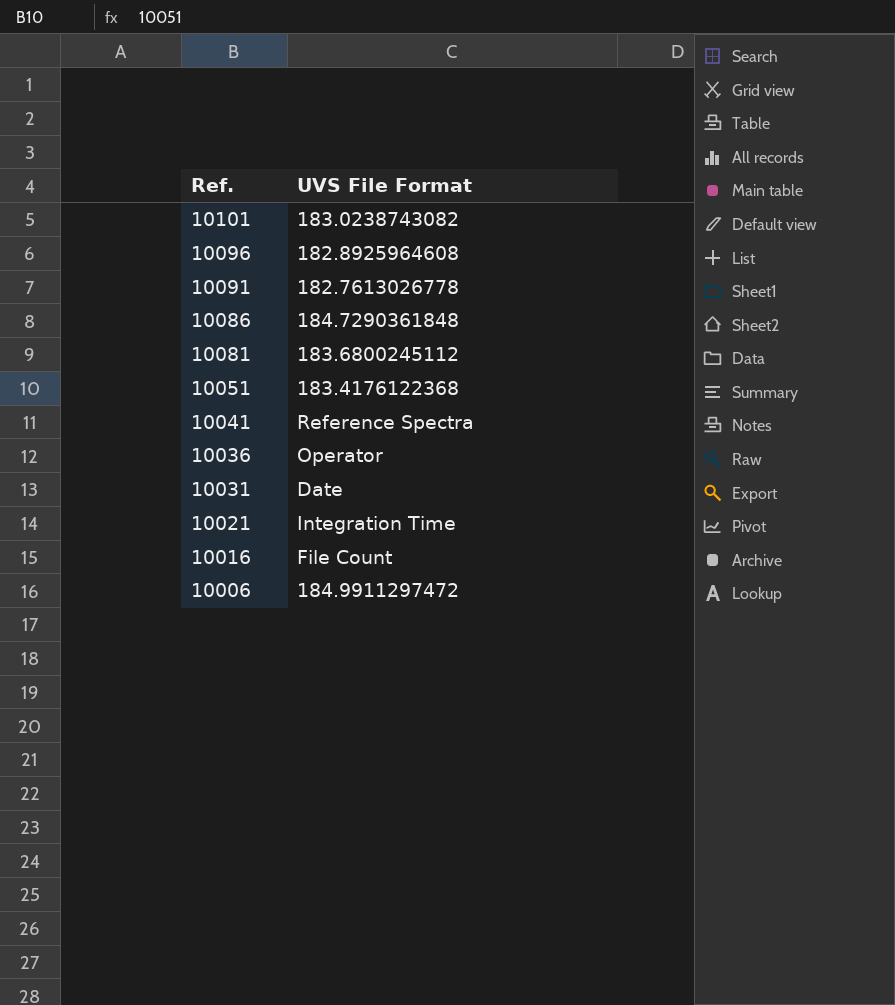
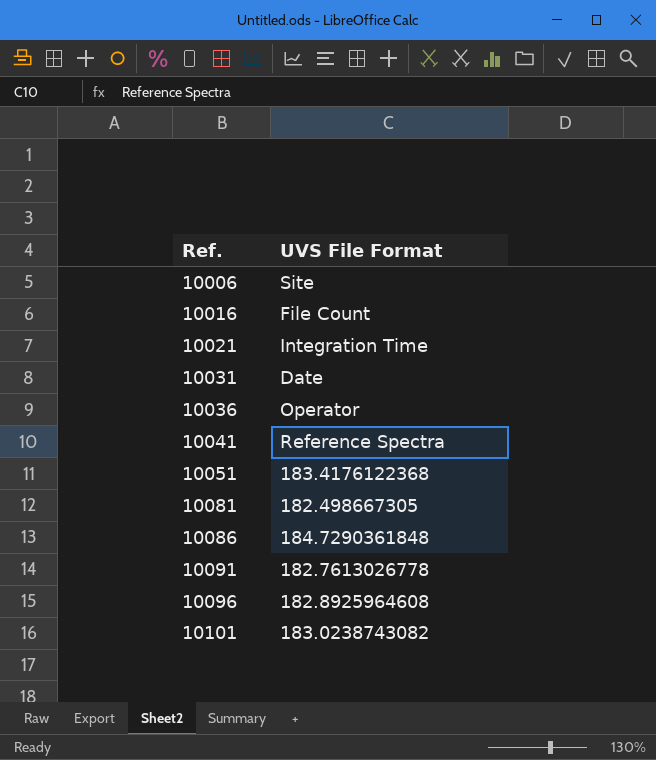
row order: Ref. descending -> Ref. ascending
10006 | UVS File Format: 184.9911297472 -> Site
10081 | UVS File Format: 183.6800245112 -> 182.498667305

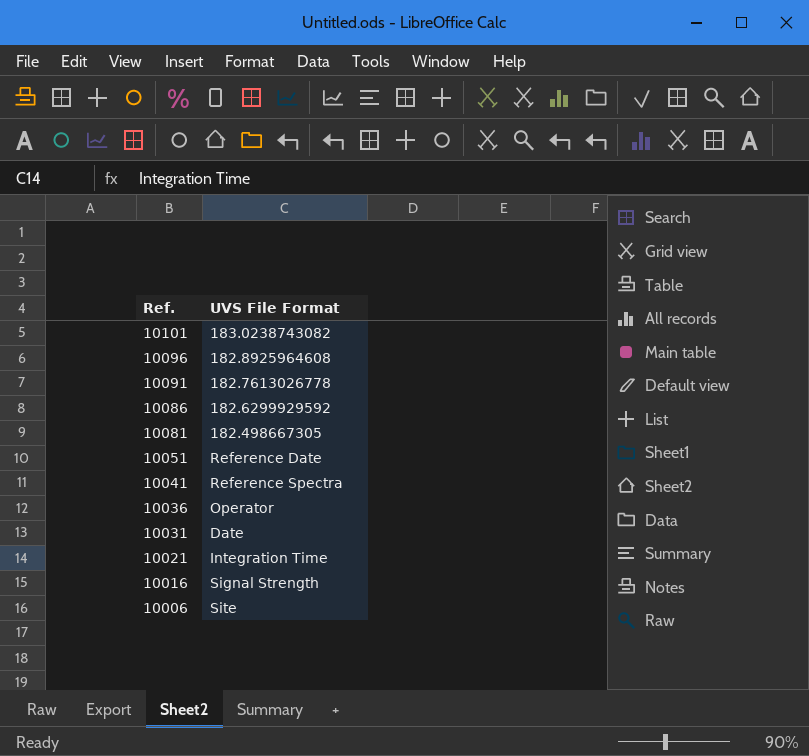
row order: Ref. ascending -> Ref. descending
10086 | UVS File Format: 184.7290361848 -> 182.6299929592
10051 | UVS File Format: 183.4176122368 -> Reference Date
10016 | UVS File Format: File Count -> Signal Strength

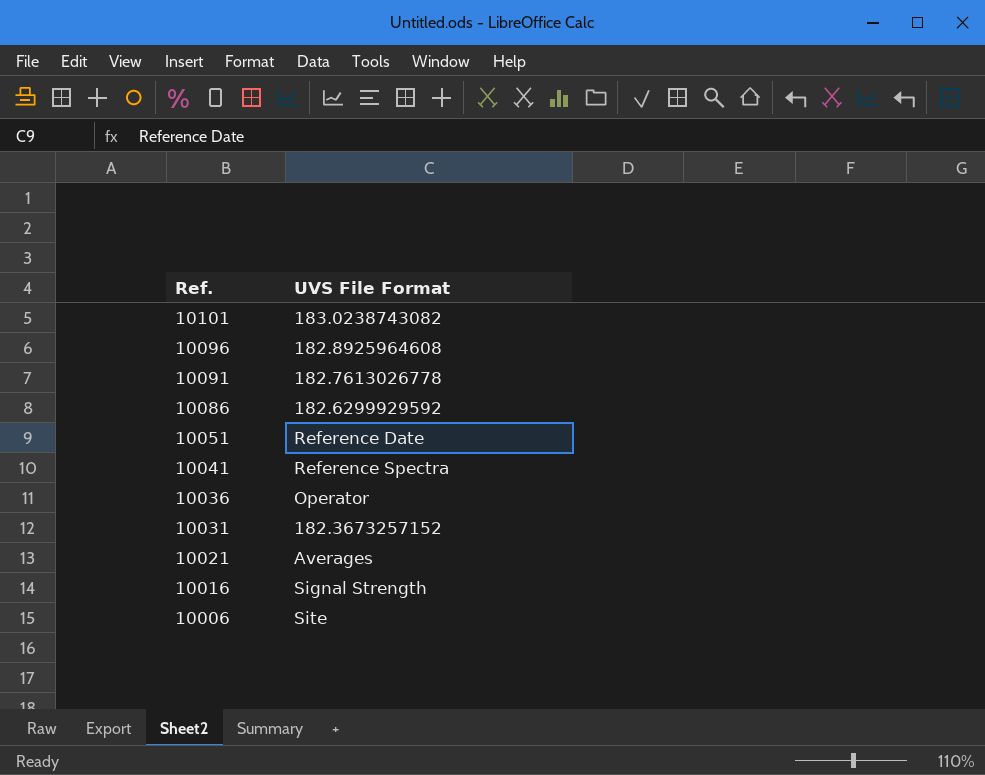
row 10081: 182.498667305 -> none
10031 | UVS File Format: Date -> 182.3673257152
10021 | UVS File Format: Integration Time -> Averages

